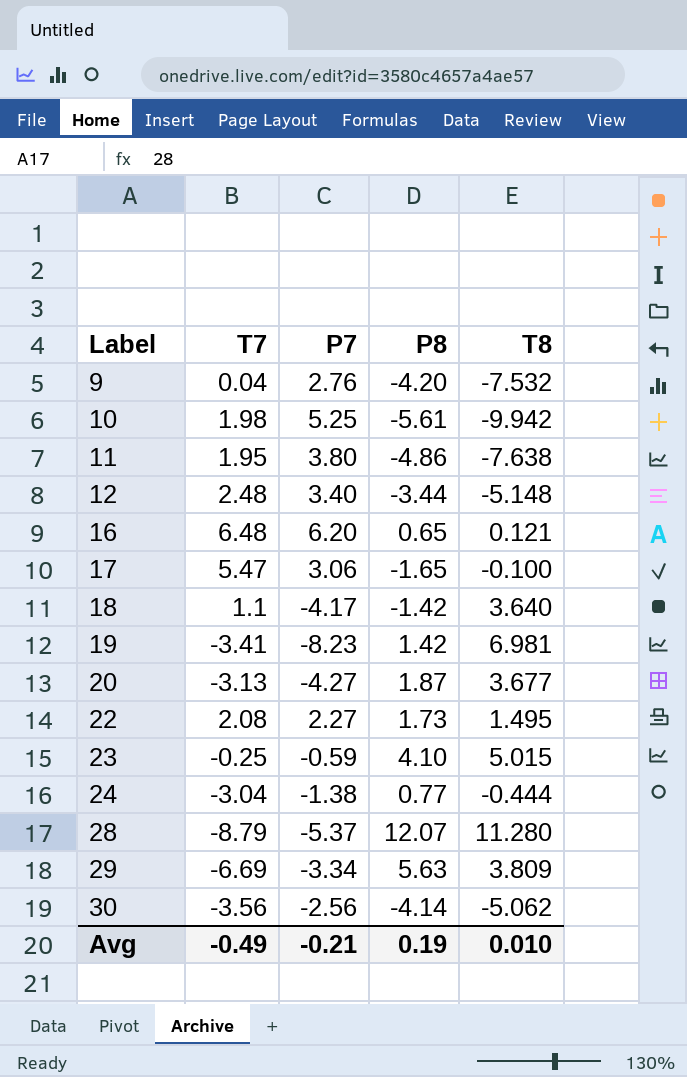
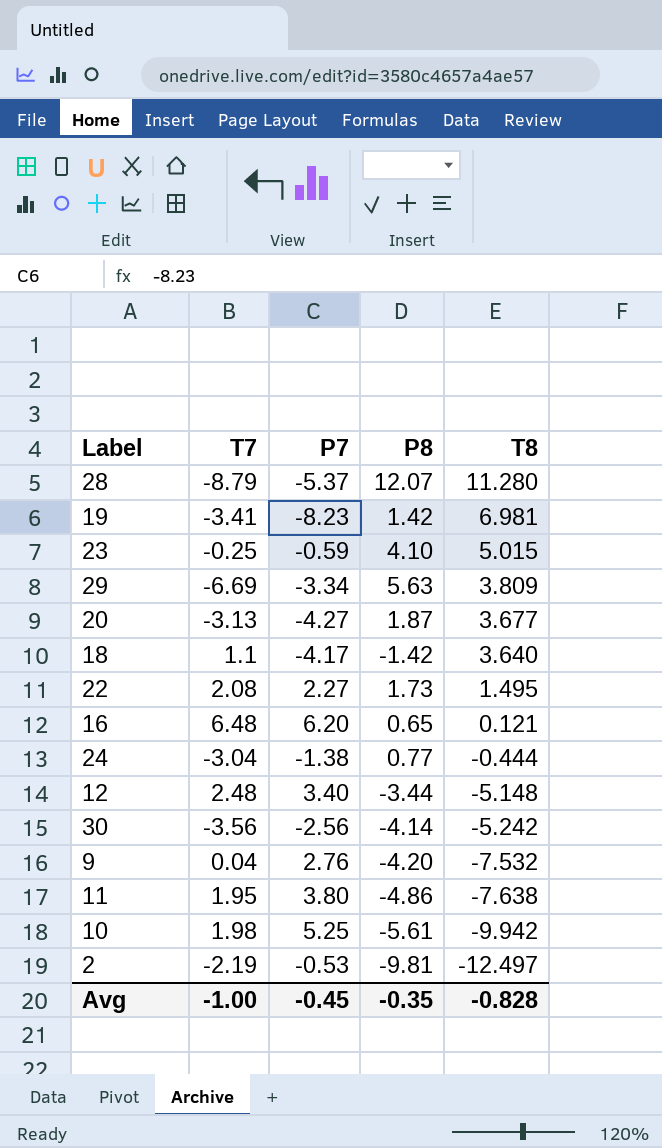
row order: Label ascending -> T8 descending
row 17: 5.47 | 3.06 | -1.65 | -0.100 -> none
30 | T8: -5.062 -> -5.242
row 2: none -> -2.19 | -0.53 | -9.81 | -12.497
Avg | T7: -0.49 -> -1.00
Avg | P7: -0.21 -> -0.45
Avg | P8: 0.19 -> -0.35
Avg | T8: 0.010 -> -0.828

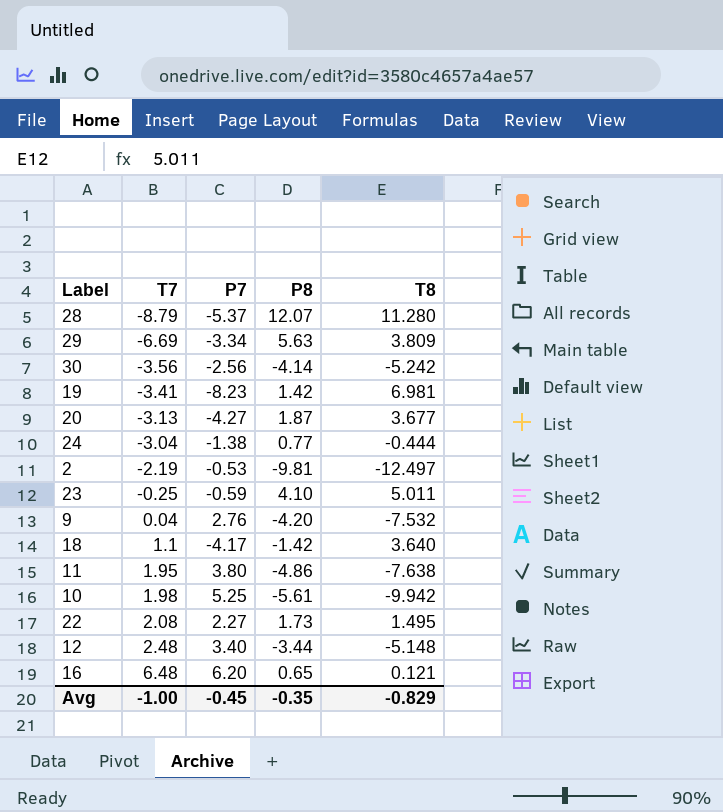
row order: T8 descending -> T7 ascending
23 | T8: 5.015 -> 5.011
Avg | T8: -0.828 -> -0.829

